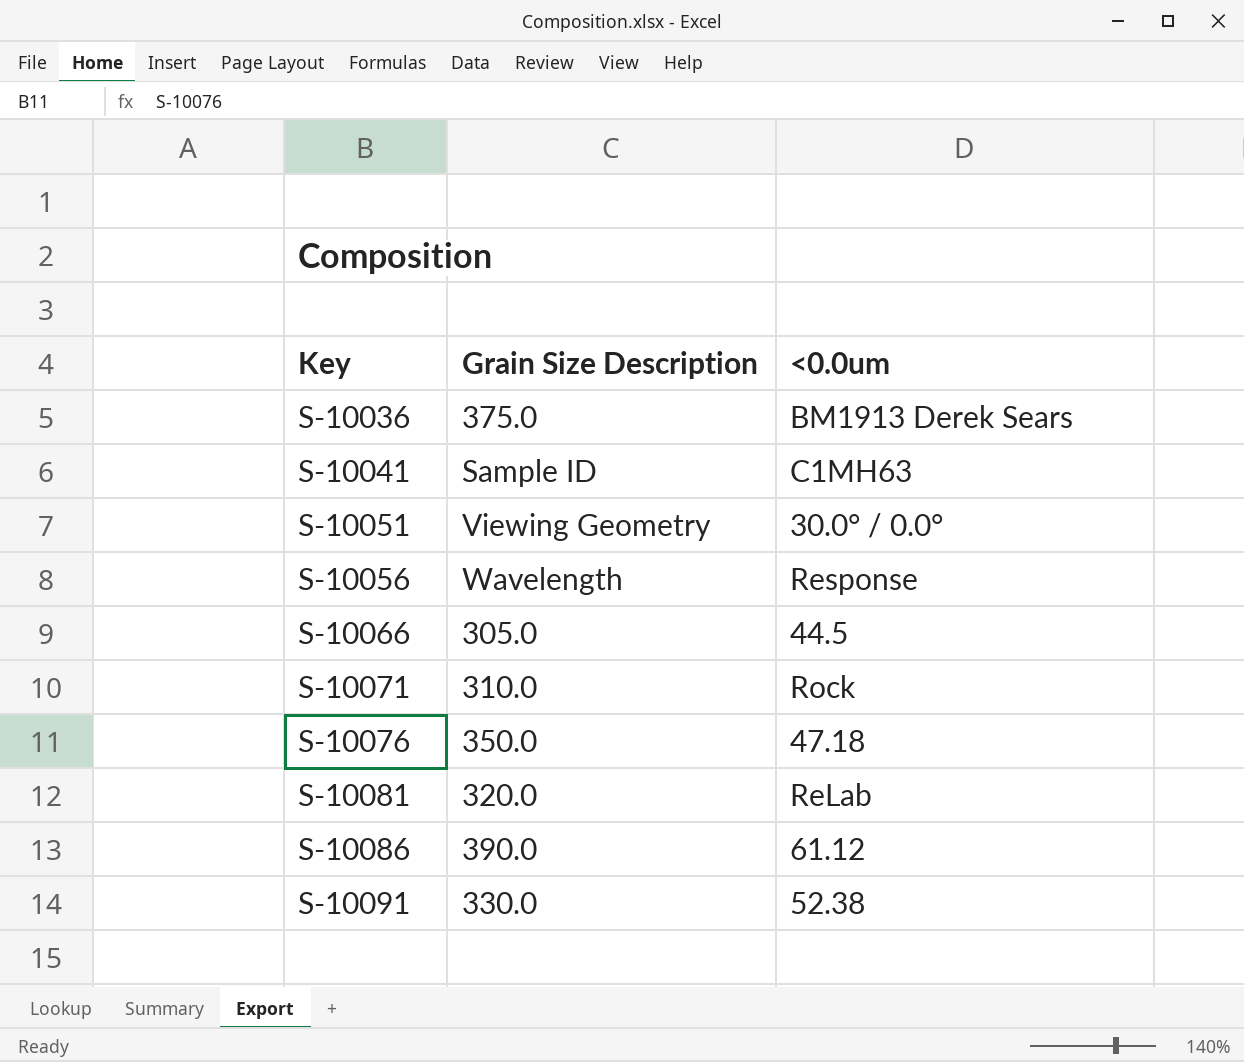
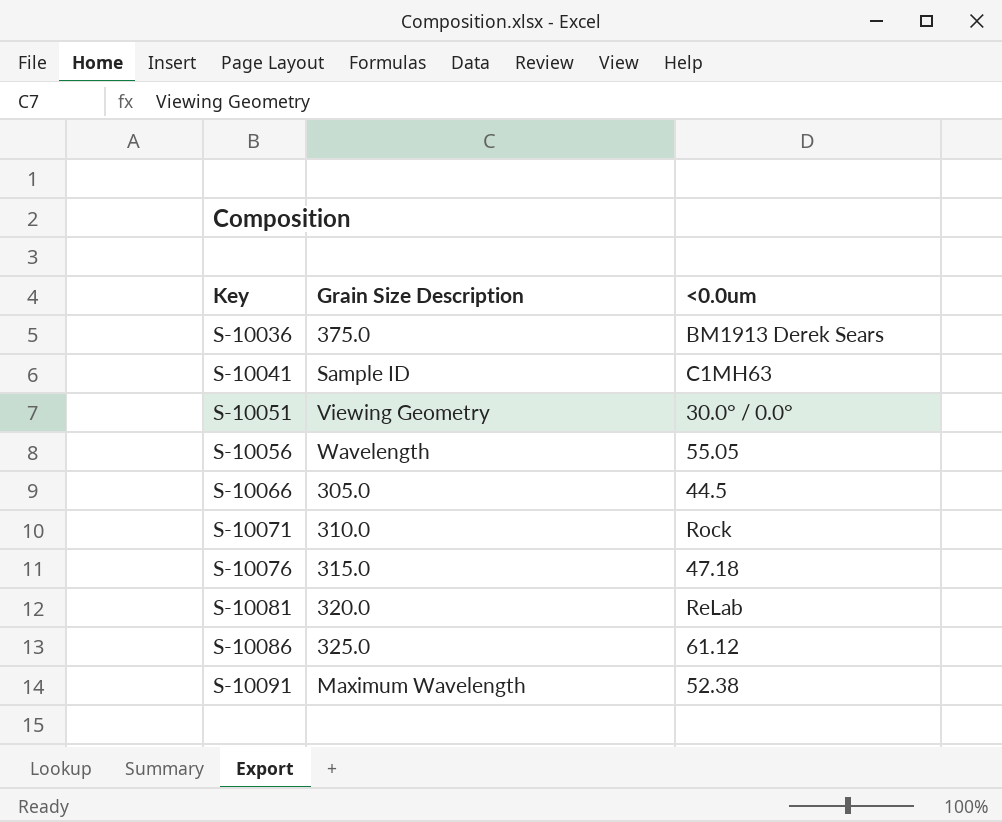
S-10056 | <0.0um: Response -> 55.05
S-10076 | Grain Size Description: 350.0 -> 315.0
S-10086 | Grain Size Description: 390.0 -> 325.0
S-10091 | Grain Size Description: 330.0 -> Maximum Wavelength

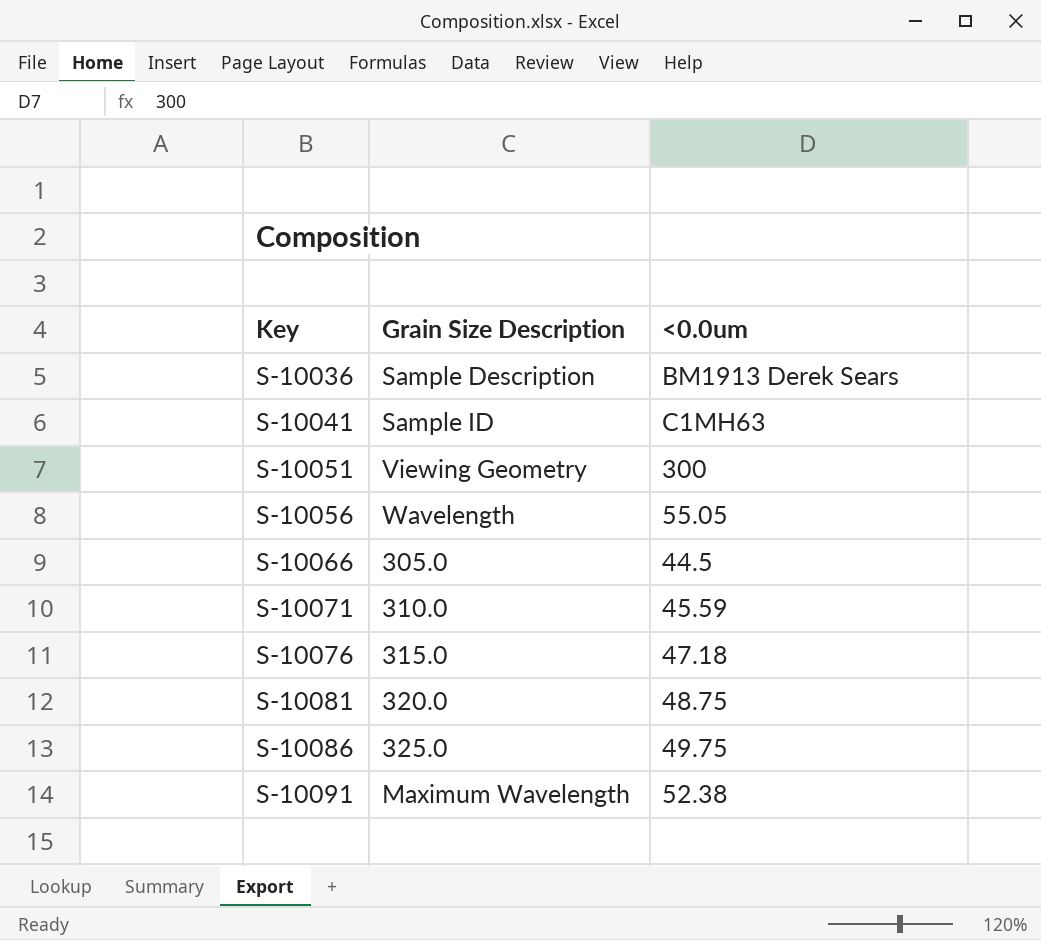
S-10036 | Grain Size Description: 375.0 -> Sample Description
S-10051 | <0.0um: 30.0° / 0.0° -> 300
S-10071 | <0.0um: Rock -> 45.59
S-10081 | <0.0um: ReLab -> 48.75
S-10086 | <0.0um: 61.12 -> 49.75

